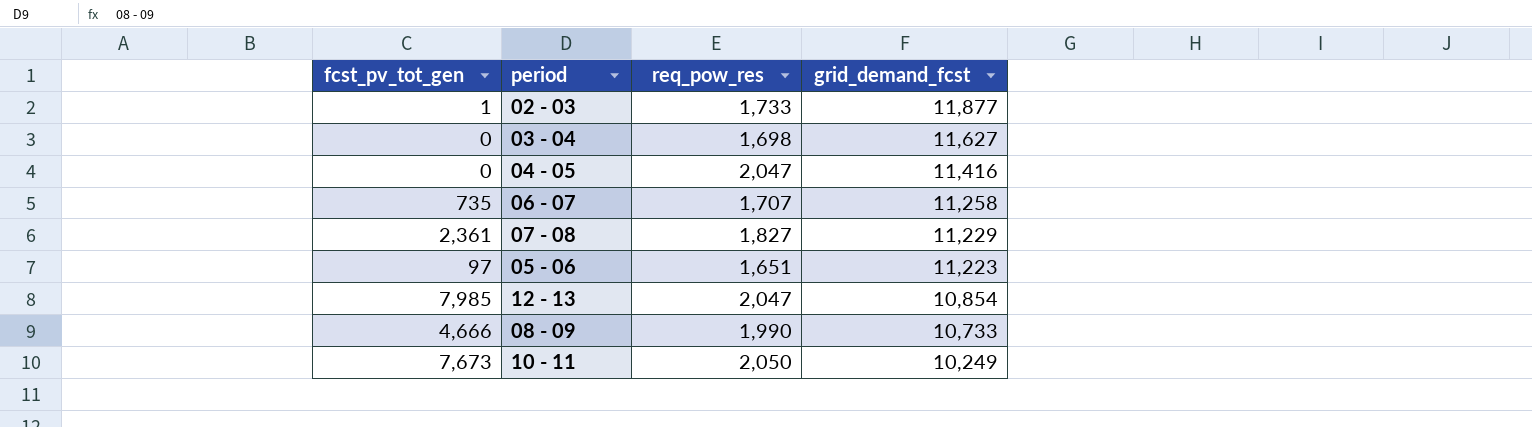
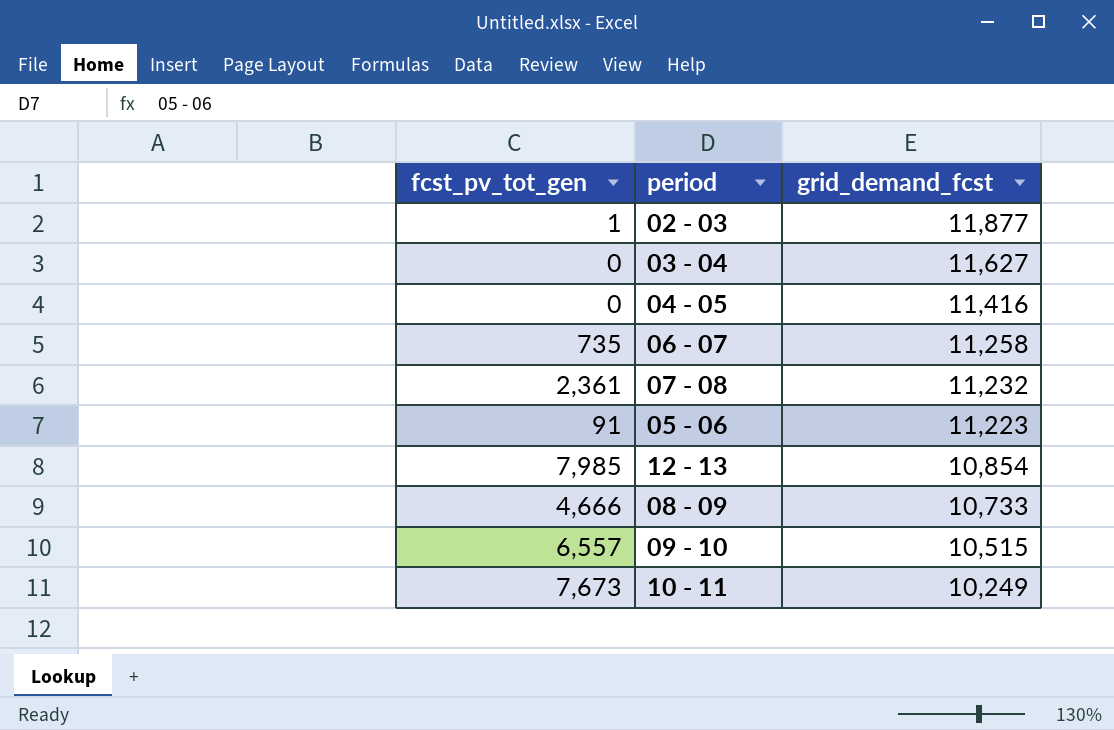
column req_pow_res | position: 3 -> none
07 - 08 | grid_demand_fcst: 11,229 -> 11,232
05 - 06 | fcst_pv_tot_gen: 97 -> 91
row 09 - 10: none -> 6,557 | 10,515

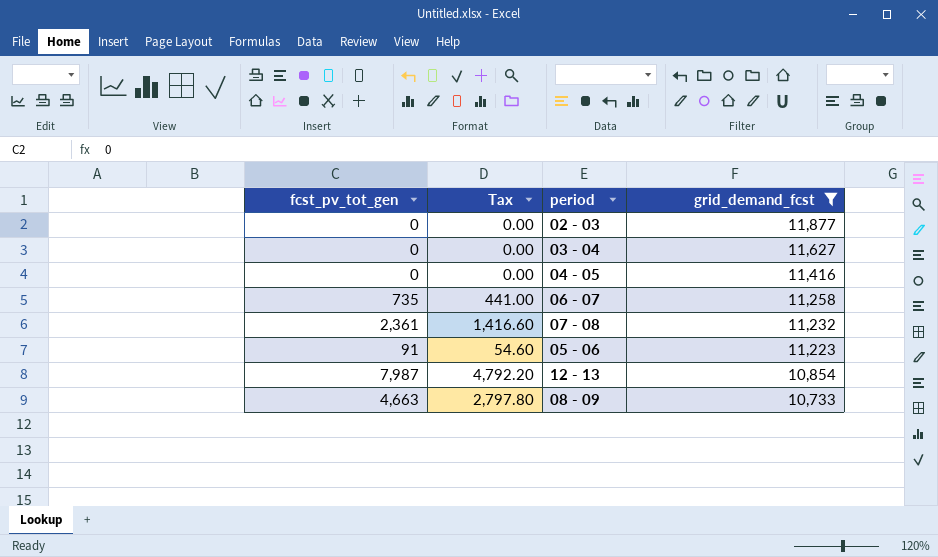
filter: none -> grid_demand_fcst >= 10,733
column Tax | formula: none -> [fcst_pv_tot_gen] * 0.6
02 - 03 | fcst_pv_tot_gen: 1 -> 0
12 - 13 | fcst_pv_tot_gen: 7,985 -> 7,987
08 - 09 | fcst_pv_tot_gen: 4,666 -> 4,663

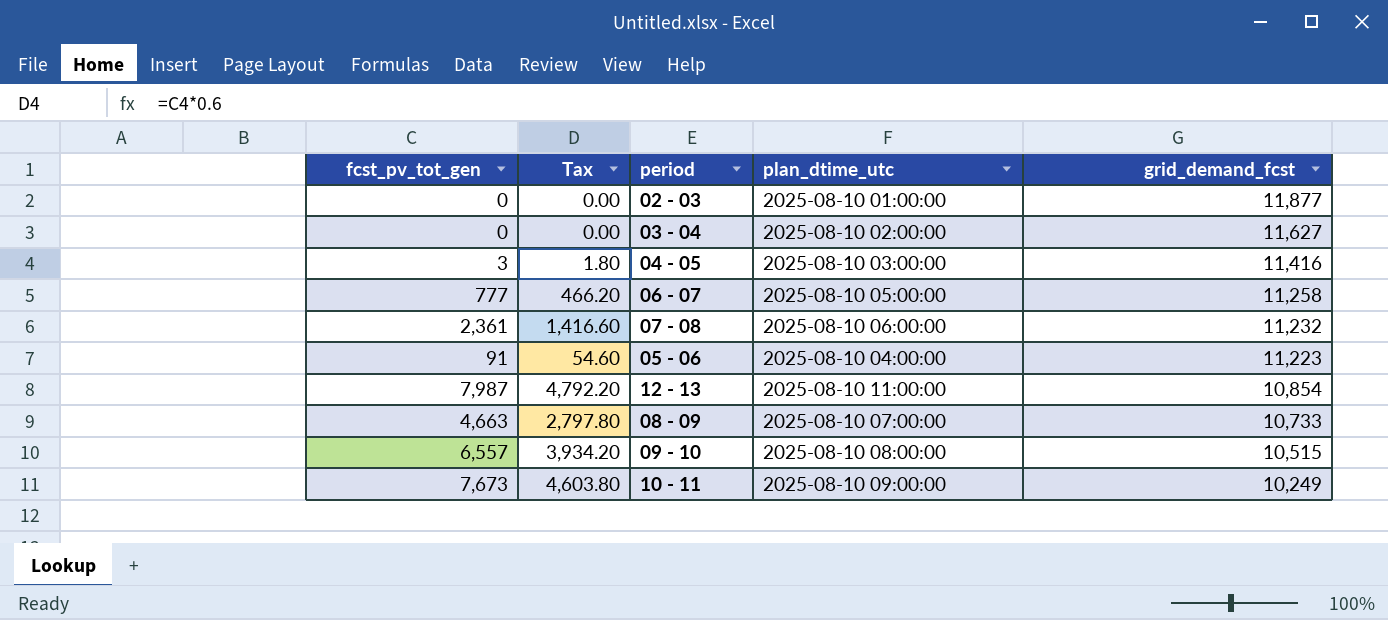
filter: grid_demand_fcst >= 10,733 -> none
column plan_dtime_utc | position: none -> 4
04 - 05 | fcst_pv_tot_gen: 0 -> 3
04 - 05 | Tax: 0.00 -> 1.80
06 - 07 | fcst_pv_tot_gen: 735 -> 777
06 - 07 | Tax: 441.00 -> 466.20

